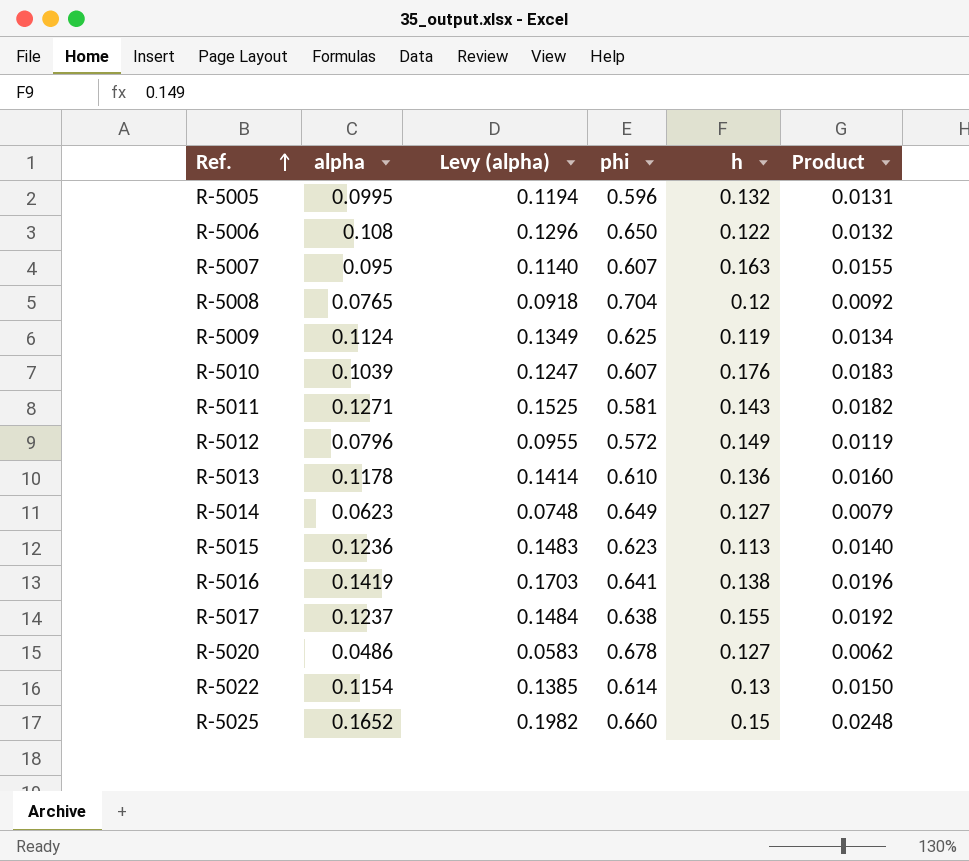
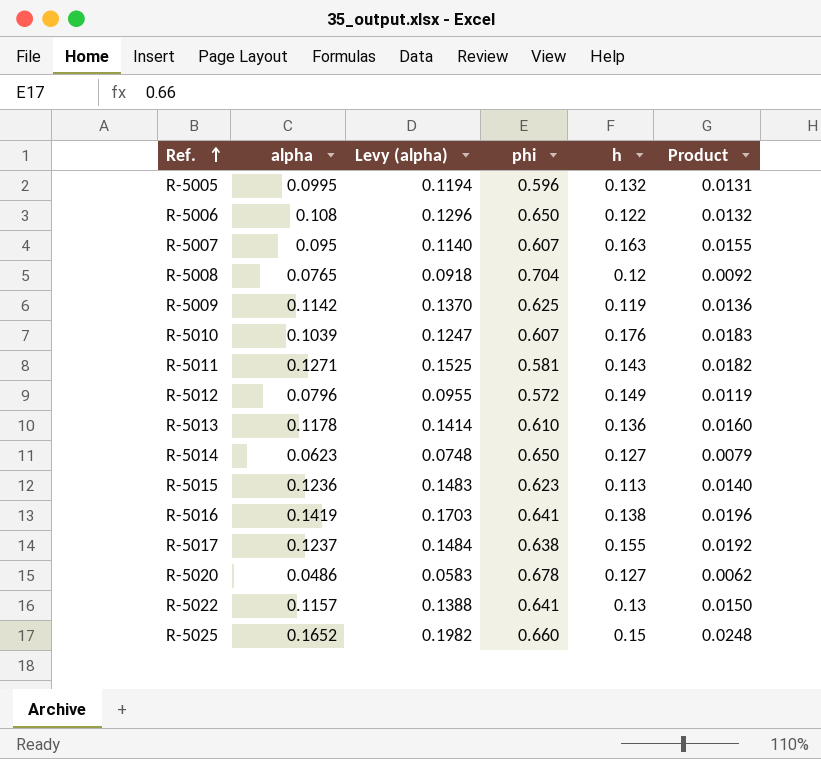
R-5009 | alpha: 0.1124 -> 0.1142
R-5009 | Levy (alpha): 0.1349 -> 0.1370
R-5009 | Product: 0.0134 -> 0.0136
R-5014 | phi: 0.649 -> 0.650
R-5022 | alpha: 0.1154 -> 0.1157
R-5022 | Levy (alpha): 0.1385 -> 0.1388
R-5022 | phi: 0.614 -> 0.641

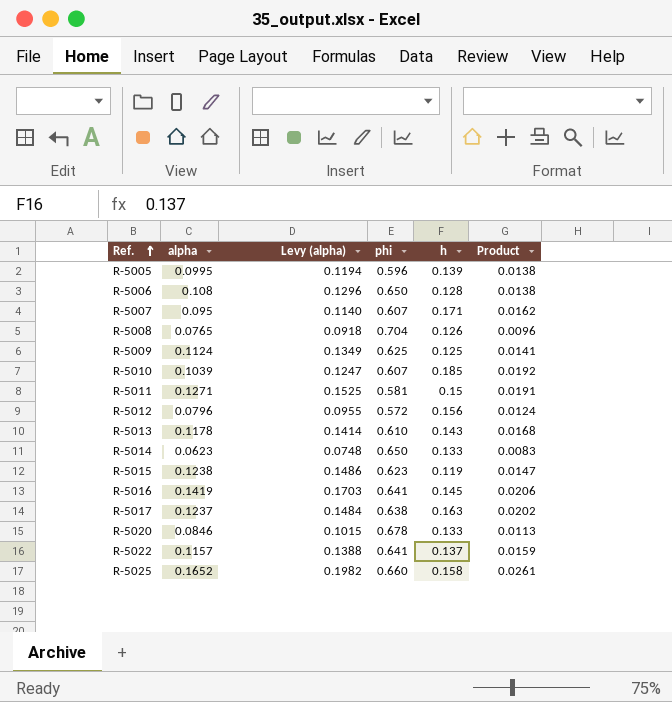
R-5005 | h: 0.132 -> 0.139
R-5005 | Product: 0.0131 -> 0.0138
R-5006 | h: 0.122 -> 0.128
R-5006 | Product: 0.0132 -> 0.0138
R-5007 | h: 0.163 -> 0.171
R-5007 | Product: 0.0155 -> 0.0162
R-5008 | h: 0.12 -> 0.126
R-5008 | Product: 0.0092 -> 0.0096
R-5009 | alpha: 0.1142 -> 0.1124
R-5009 | Levy (alpha): 0.1370 -> 0.1349
R-5009 | h: 0.119 -> 0.125
R-5009 | Product: 0.0136 -> 0.0141
R-5010 | h: 0.176 -> 0.185
R-5010 | Product: 0.0183 -> 0.0192
R-5011 | h: 0.143 -> 0.15
R-5011 | Product: 0.0182 -> 0.0191
R-5012 | h: 0.149 -> 0.156
R-5012 | Product: 0.0119 -> 0.0124
R-5013 | h: 0.136 -> 0.143
R-5013 | Product: 0.0160 -> 0.0168
R-5014 | h: 0.127 -> 0.133
R-5014 | Product: 0.0079 -> 0.0083
R-5015 | alpha: 0.1236 -> 0.1238
R-5015 | Levy (alpha): 0.1483 -> 0.1486
R-5015 | h: 0.113 -> 0.119
R-5015 | Product: 0.0140 -> 0.0147
R-5016 | h: 0.138 -> 0.145
R-5016 | Product: 0.0196 -> 0.0206
R-5017 | h: 0.155 -> 0.163
R-5017 | Product: 0.0192 -> 0.0202
R-5020 | alpha: 0.0486 -> 0.0846
R-5020 | Levy (alpha): 0.0583 -> 0.1015
R-5020 | h: 0.127 -> 0.133
R-5020 | Product: 0.0062 -> 0.0113
R-5022 | h: 0.13 -> 0.137
R-5022 | Product: 0.0150 -> 0.0159
R-5025 | h: 0.15 -> 0.158
R-5025 | Product: 0.0248 -> 0.0261

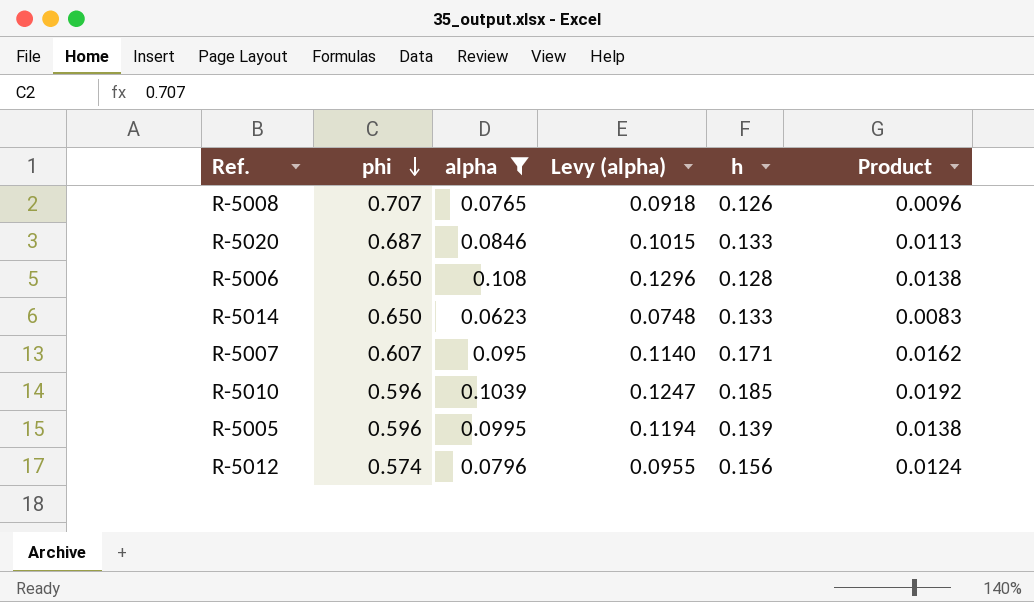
filter: none -> alpha <= 0.108
row order: Ref. ascending -> phi descending
column phi | position: 4 -> 2
R-5008 | phi: 0.704 -> 0.707
R-5020 | phi: 0.678 -> 0.687
R-5010 | phi: 0.607 -> 0.596
R-5012 | phi: 0.572 -> 0.574

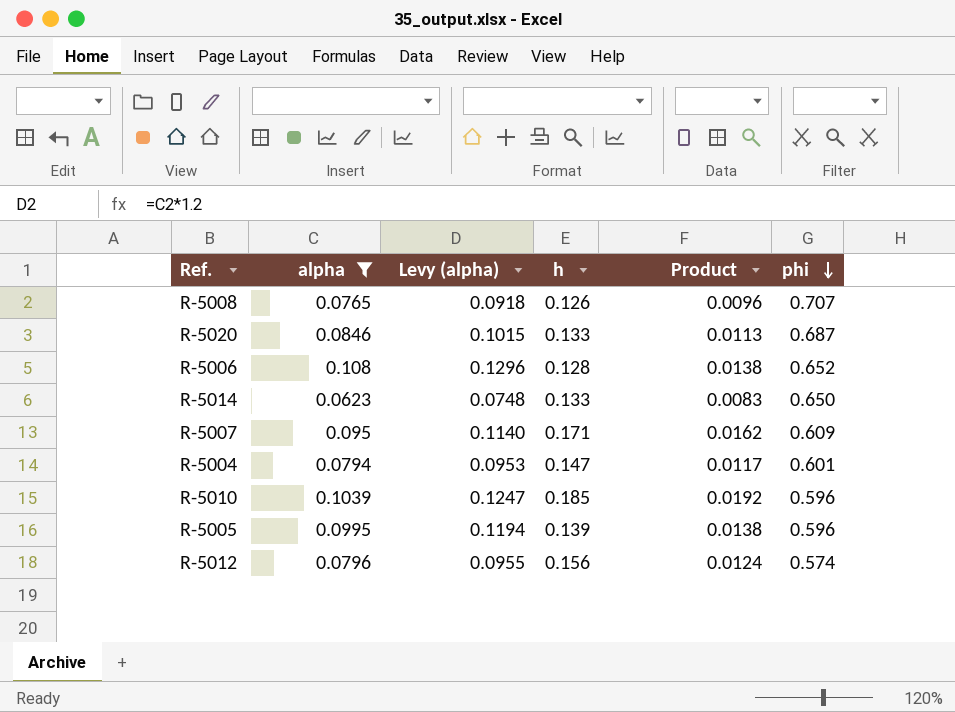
column phi | position: 2 -> 6
R-5006 | phi: 0.650 -> 0.652
R-5007 | phi: 0.607 -> 0.609
row R-5004: none -> 0.0794 | 0.0953 | 0.147 | 0.0117 | 0.601

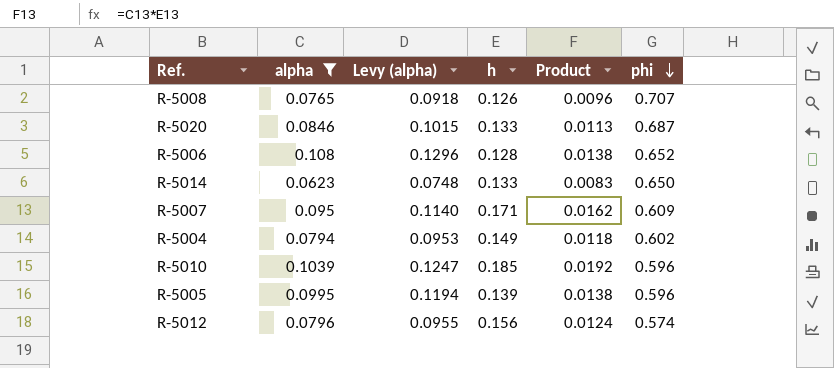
R-5004 | h: 0.147 -> 0.149
R-5004 | Product: 0.0117 -> 0.0118
R-5004 | phi: 0.601 -> 0.602

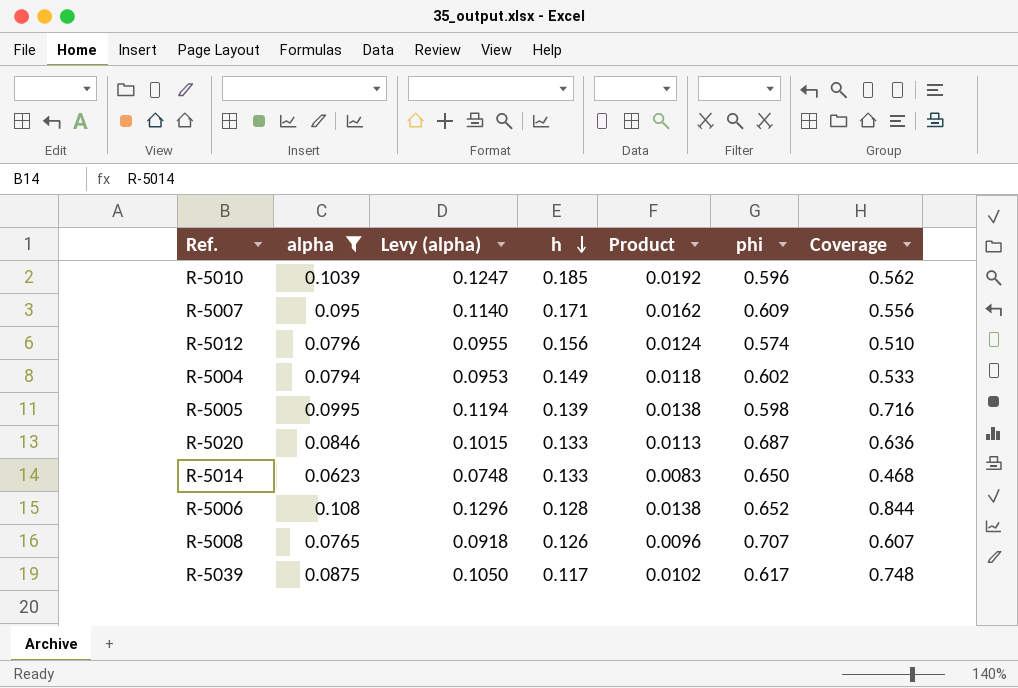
row order: phi descending -> h descending
column Coverage | formula: none -> [alpha] / [h]
R-5005 | phi: 0.596 -> 0.598
row R-5039: none -> 0.0875 | 0.1050 | 0.117 | 0.0102 | 0.617 | 0.748

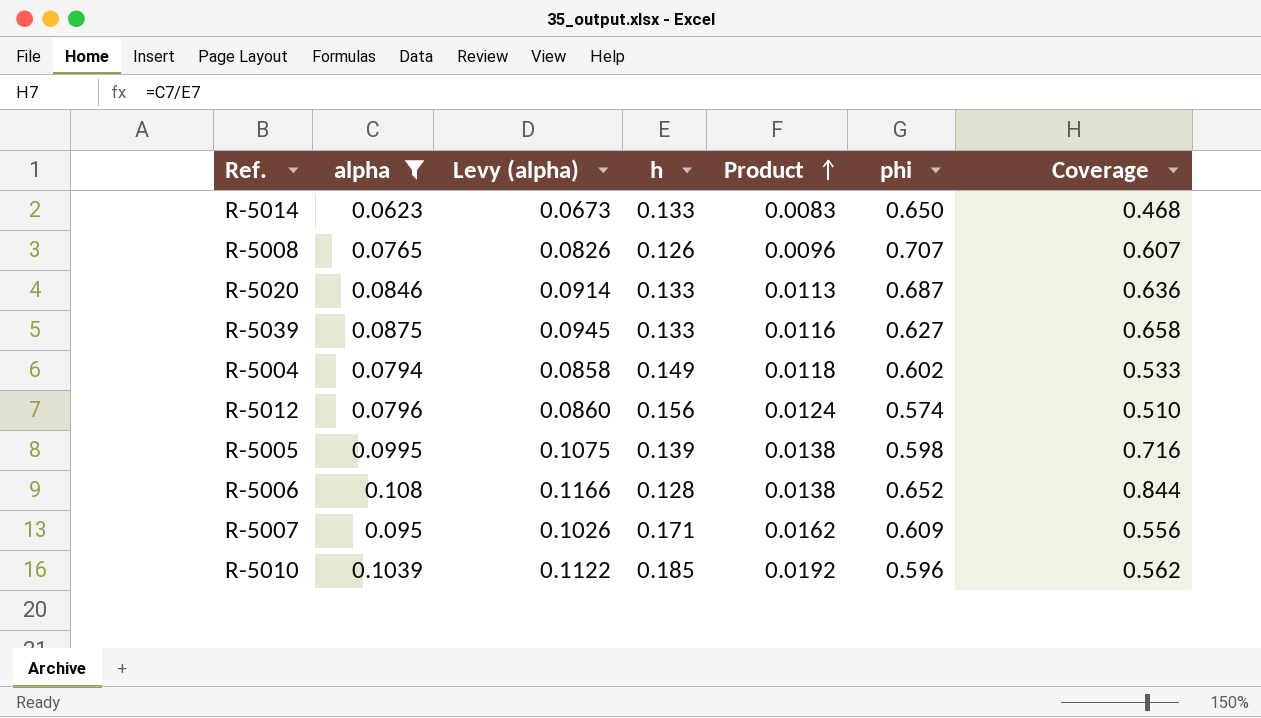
row order: h descending -> Product ascending
column Levy (alpha) | formula: [alpha] * 1.2 -> [alpha] * 1.08
R-5039 | h: 0.117 -> 0.133
R-5039 | Product: 0.0102 -> 0.0116
R-5039 | phi: 0.617 -> 0.627
R-5039 | Coverage: 0.748 -> 0.658

